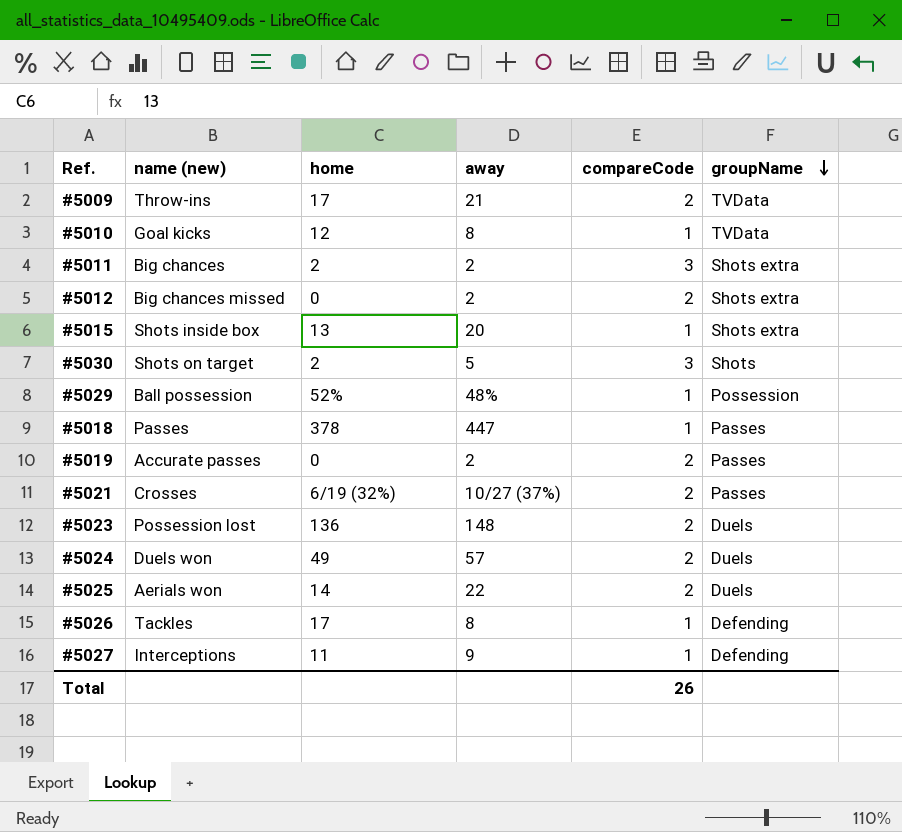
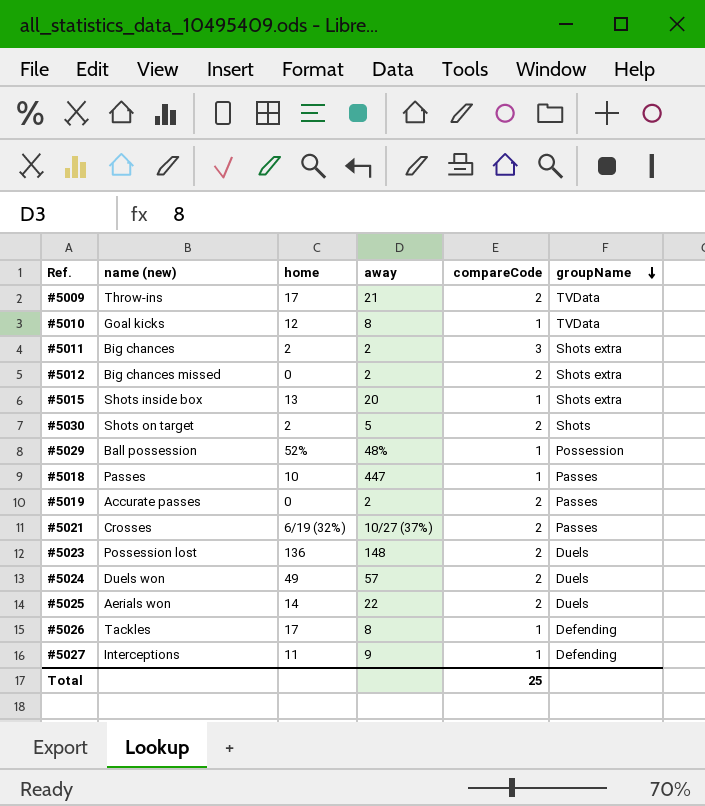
#5030 | compareCode: 3 -> 2
#5018 | home: 378 -> 10
Total | compareCode: 26 -> 25

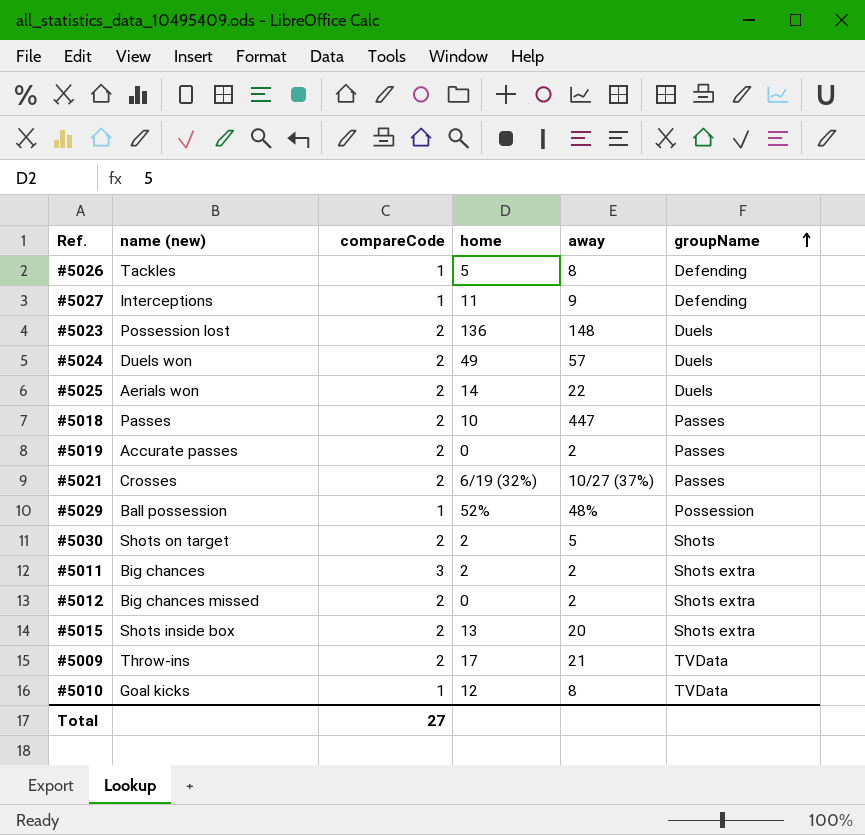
row order: groupName descending -> groupName ascending
column compareCode | position: 5 -> 3
#5026 | home: 17 -> 5
#5018 | compareCode: 1 -> 2
#5015 | compareCode: 1 -> 2
Total | compareCode: 25 -> 27

